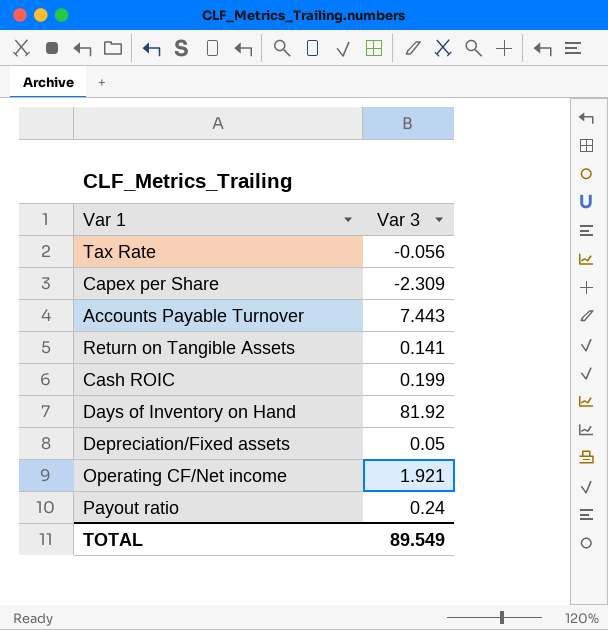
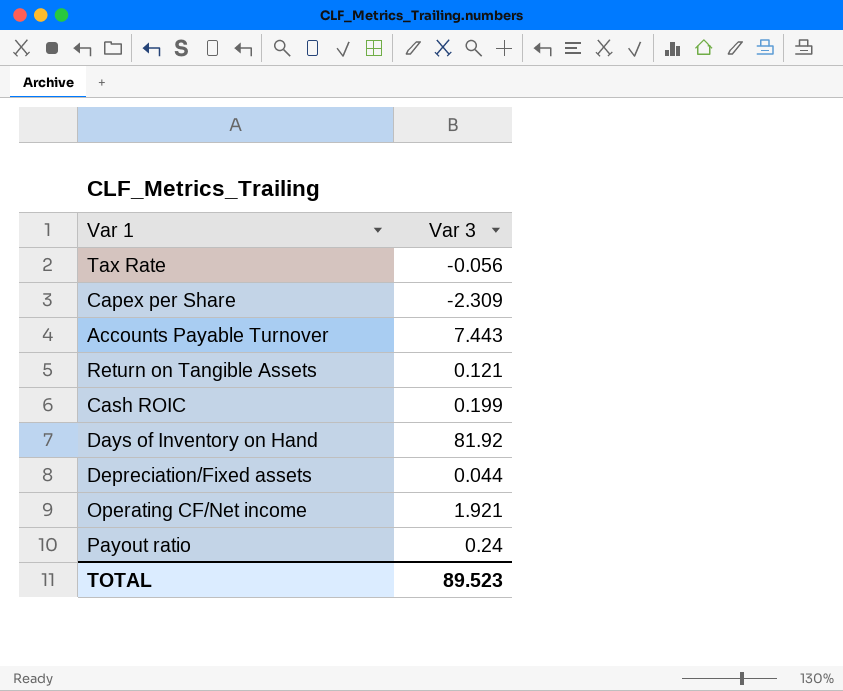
Return on Tangible Assets | Var 3: 0.141 -> 0.121
Depreciation/Fixed assets | Var 3: 0.05 -> 0.044
TOTAL | Var 3: 89.549 -> 89.523

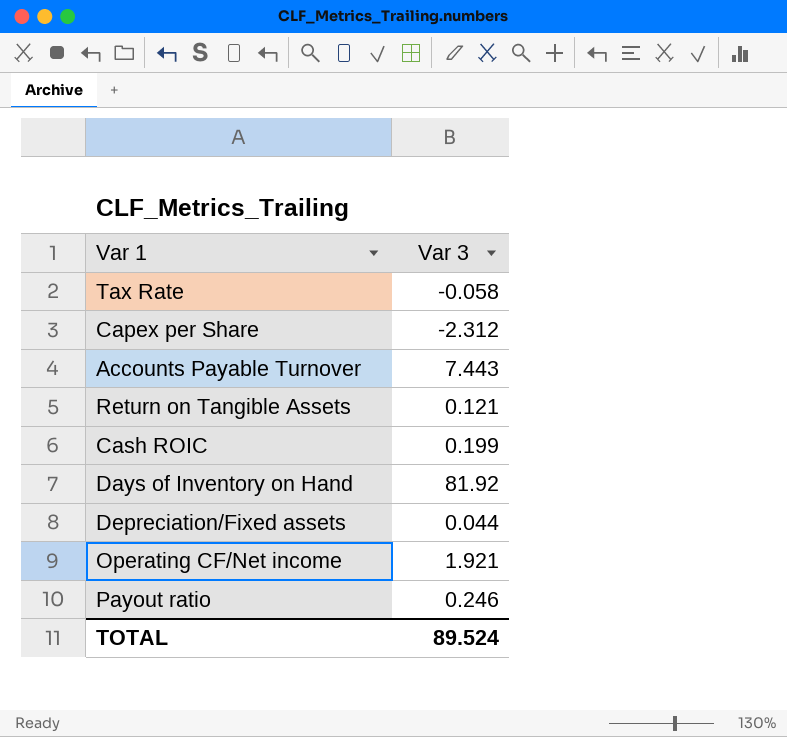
Tax Rate | Var 3: -0.056 -> -0.058
Capex per Share | Var 3: -2.309 -> -2.312
Payout ratio | Var 3: 0.24 -> 0.246
TOTAL | Var 3: 89.523 -> 89.524

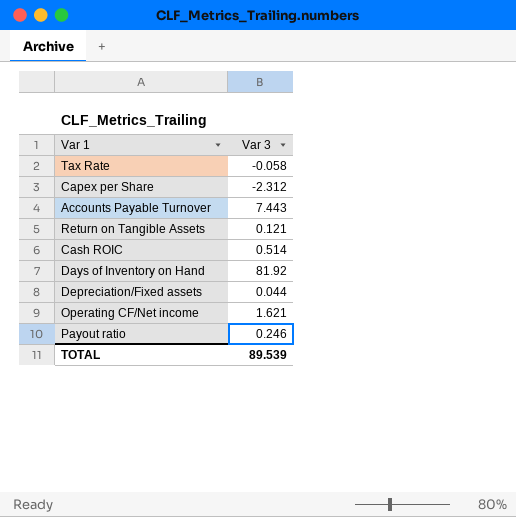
Cash ROIC | Var 3: 0.199 -> 0.514
Operating CF/Net income | Var 3: 1.921 -> 1.621
TOTAL | Var 3: 89.524 -> 89.539

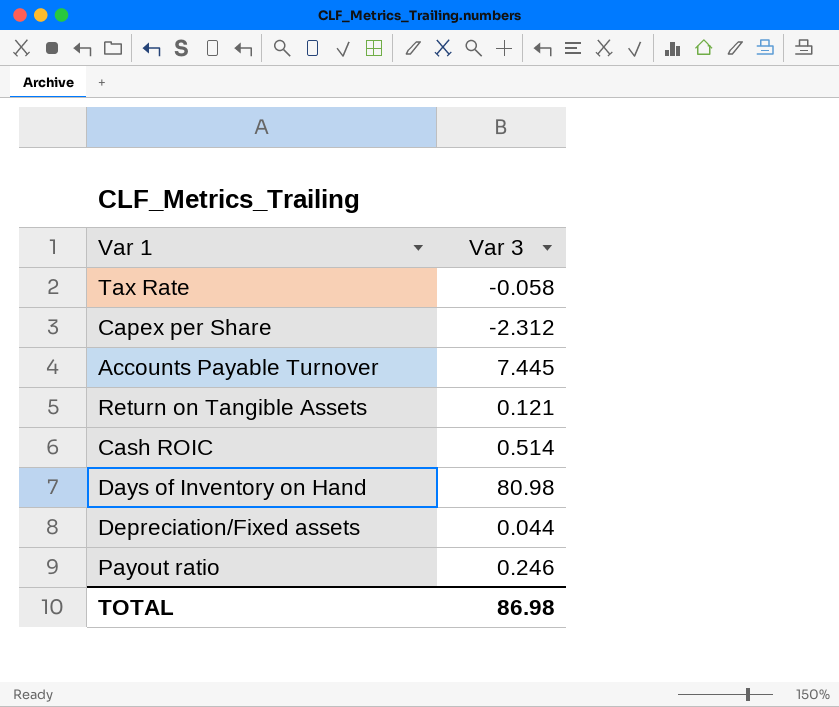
row Operating CF/Net income: 1.621 -> none
Accounts Payable Turnover | Var 3: 7.443 -> 7.445
Days of Inventory on Hand | Var 3: 81.92 -> 80.98
TOTAL | Var 3: 89.539 -> 86.98

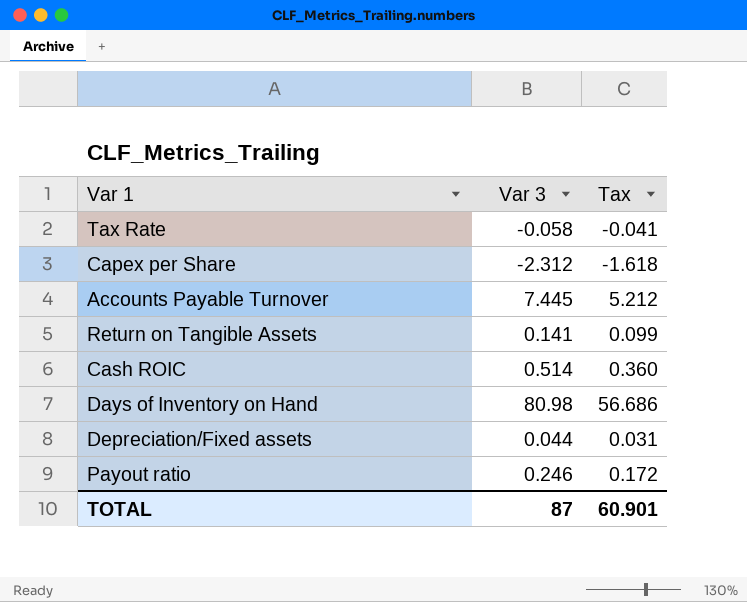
column Tax | formula: none -> [Var 3] * 0.7
Return on Tangible Assets | Var 3: 0.121 -> 0.141
TOTAL | Var 3: 86.98 -> 87

